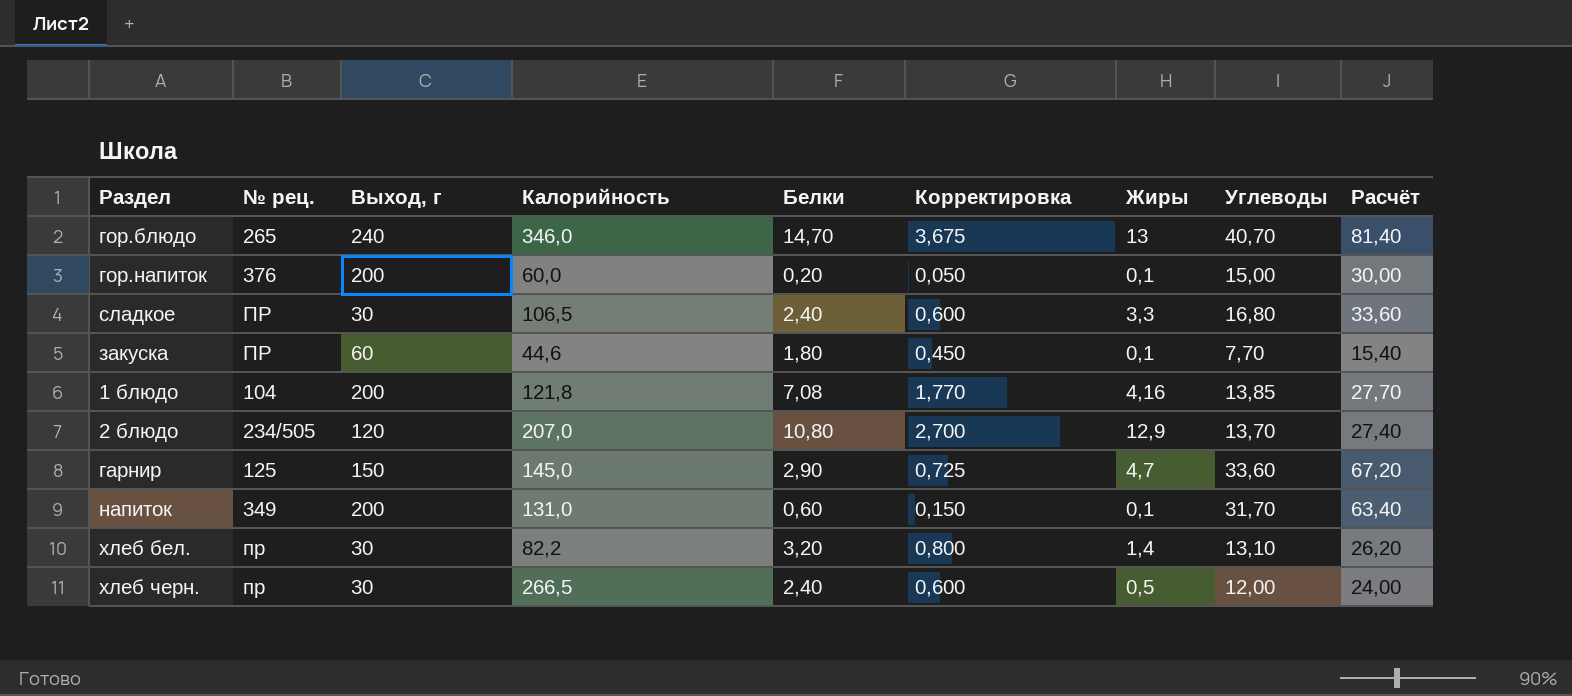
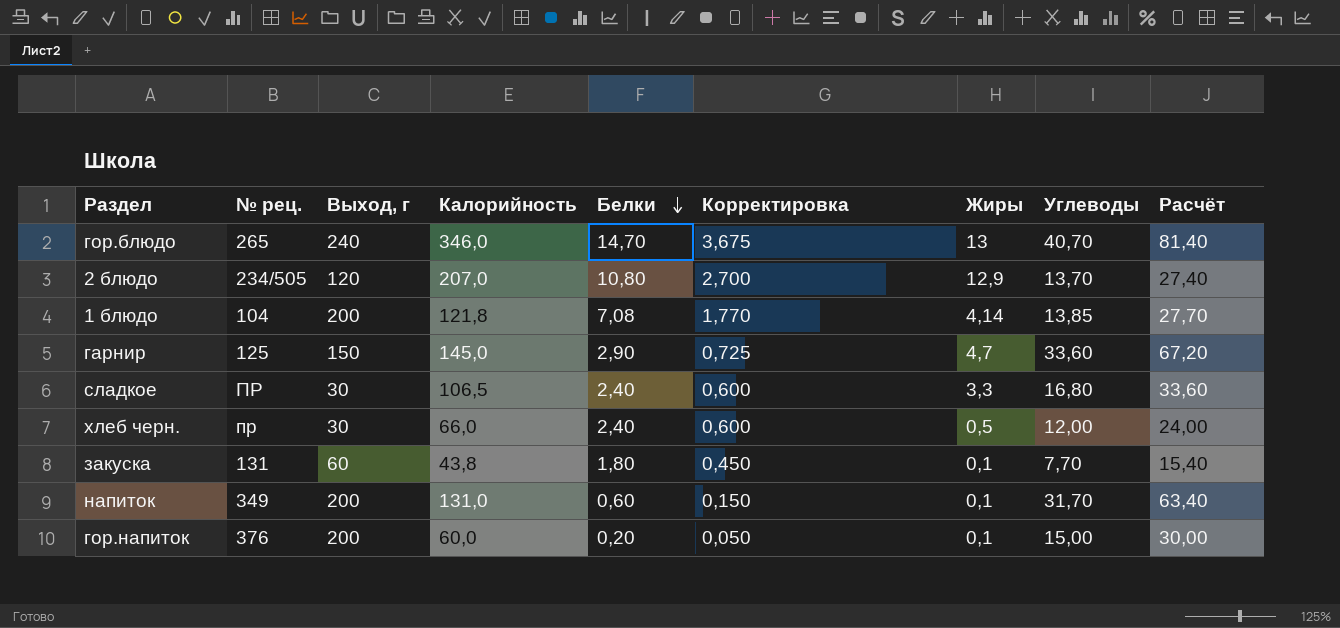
row order: none -> Белки descending
row хлеб бел.: пр | 30 | 82,2 | 3,20 | 0,800 | 1,4 | 13,10 | 26,20 -> none
1 блюдо | Жиры: 4,16 -> 4,14
хлеб черн. | Калорийность: 266,5 -> 66,0
закуска | № рец.: ПР -> 131
закуска | Калорийность: 44,6 -> 43,8

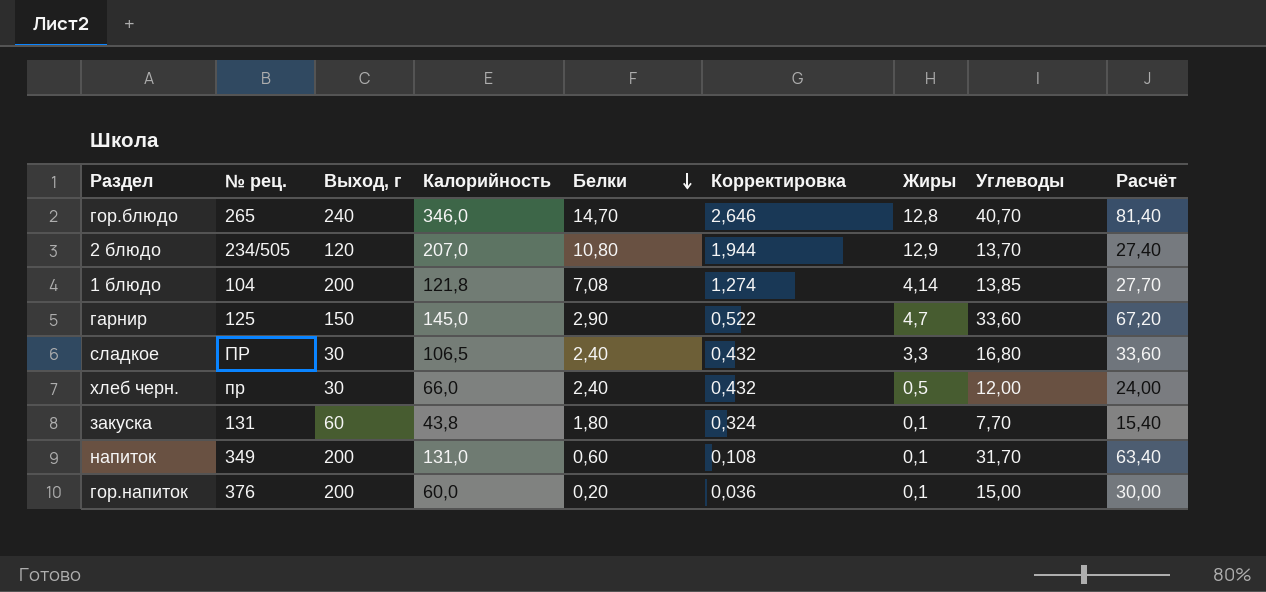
column Корректировка | formula: [Белки] * 0,25 -> [Белки] * 0,18
гор.блюдо | Жиры: 13 -> 12,8

